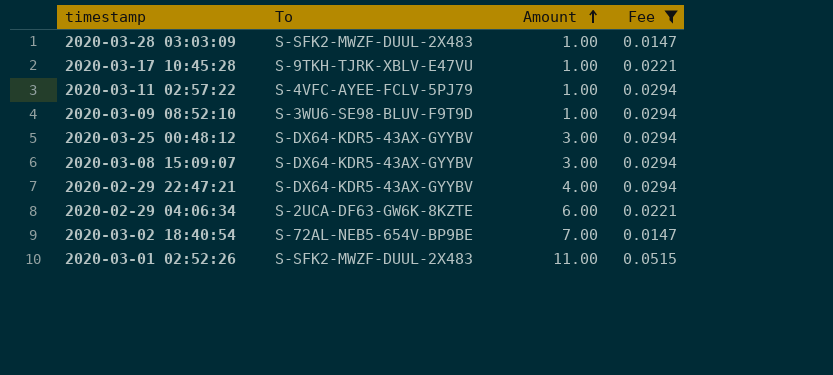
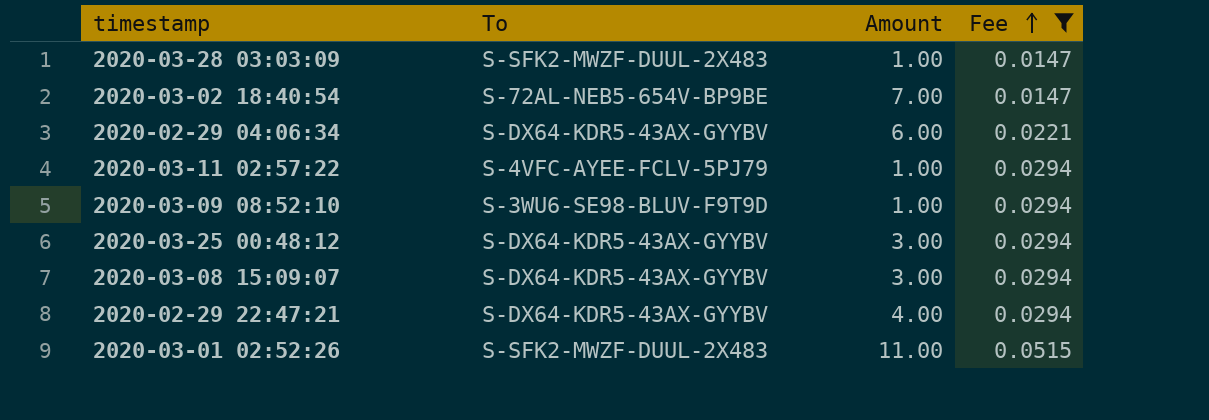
row order: Amount ascending -> Fee ascending
row 2020-03-17 10:45:28: S-9TKH-TJRK-XBLV-E47VU | 1.00 | 0.0221 -> none
2020-02-29 04:06:34 | To: S-2UCA-DF63-GW6K-8KZTE -> S-DX64-KDR5-43AX-GYYBV

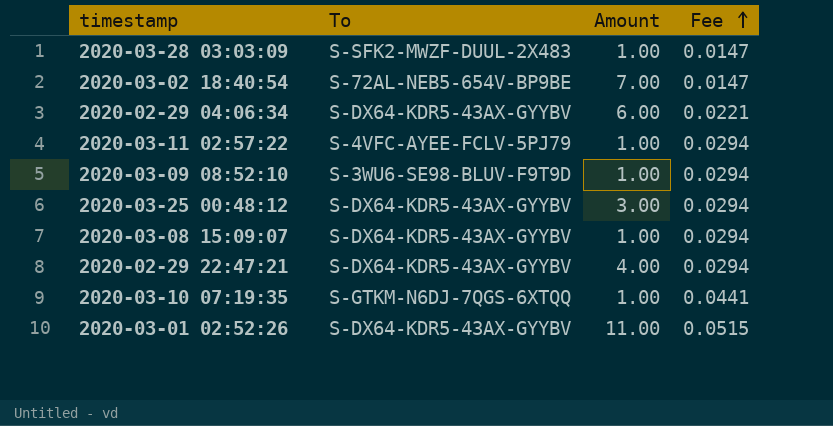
filter: Fee != 0.0441 -> none
2020-03-08 15:09:07 | Amount: 3.00 -> 1.00
2020-03-01 02:52:26 | To: S-SFK2-MWZF-DUUL-2X483 -> S-DX64-KDR5-43AX-GYYBV

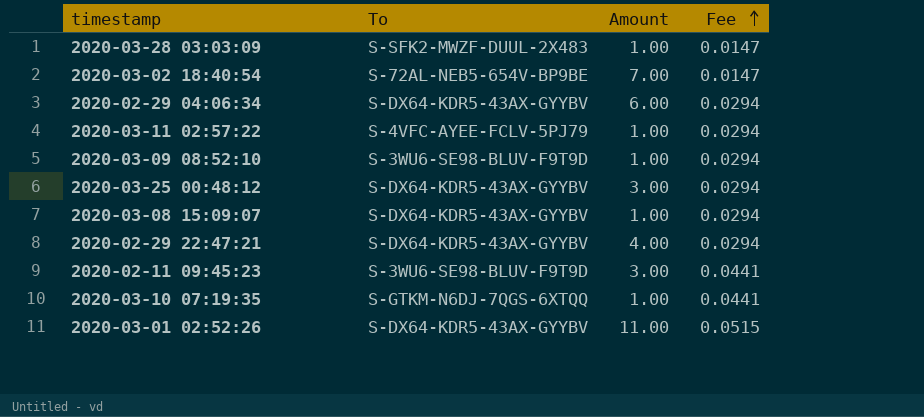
2020-02-29 04:06:34 | Fee: 0.0221 -> 0.0294
row 2020-02-11 09:45:23: none -> S-3WU6-SE98-BLUV-F9T9D | 3.00 | 0.0441

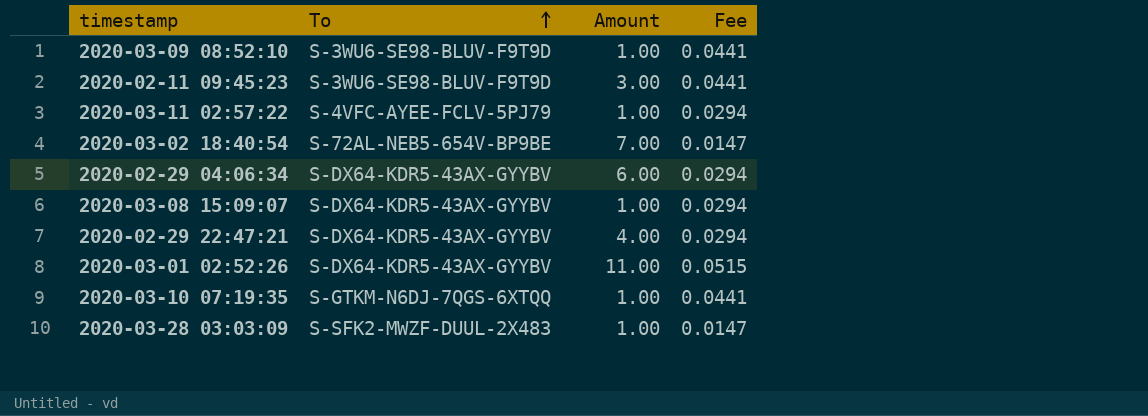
row order: Fee ascending -> To ascending
row 2020-03-25 00:48:12: S-DX64-KDR5-43AX-GYYBV | 3.00 | 0.0294 -> none
2020-03-09 08:52:10 | Fee: 0.0294 -> 0.0441

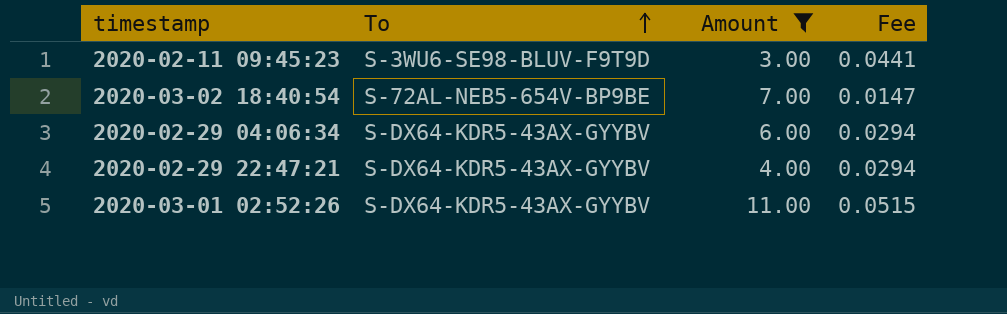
filter: none -> Amount != 1.00

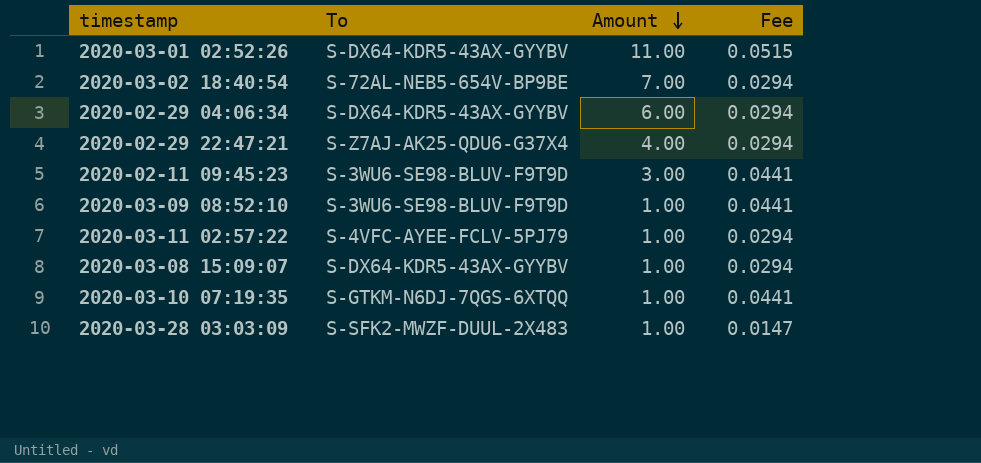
filter: Amount != 1.00 -> none
row order: To ascending -> Amount descending
2020-03-02 18:40:54 | Fee: 0.0147 -> 0.0294
2020-02-29 22:47:21 | To: S-DX64-KDR5-43AX-GYYBV -> S-Z7AJ-AK25-QDU6-G37X4

